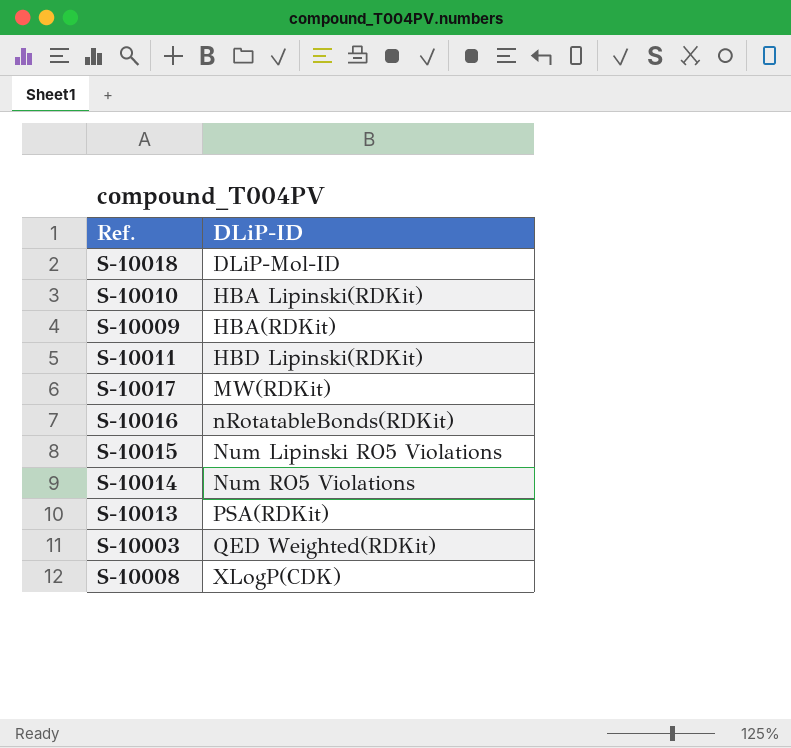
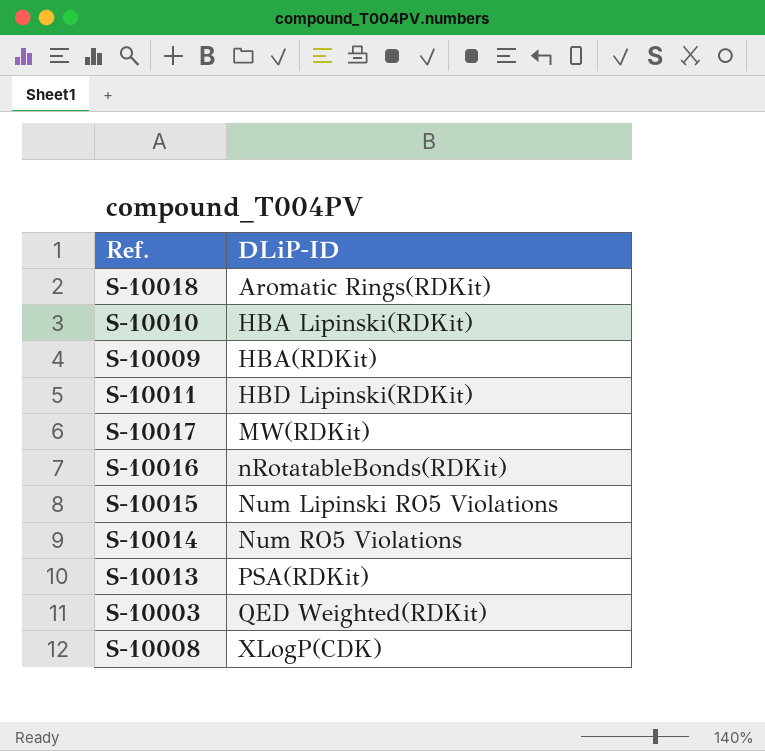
S-10018 | DLiP-ID: DLiP-Mol-ID -> Aromatic Rings(RDKit)

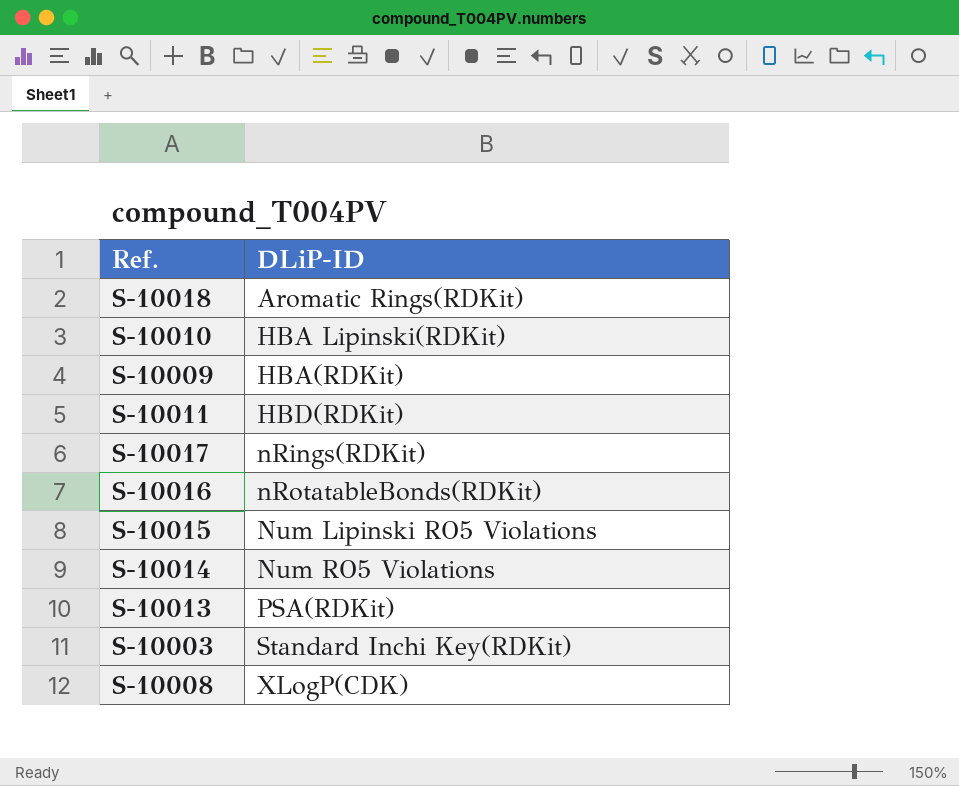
S-10011 | DLiP-ID: HBD Lipinski(RDKit) -> HBD(RDKit)
S-10017 | DLiP-ID: MW(RDKit) -> nRings(RDKit)
S-10003 | DLiP-ID: QED Weighted(RDKit) -> Standard Inchi Key(RDKit)

